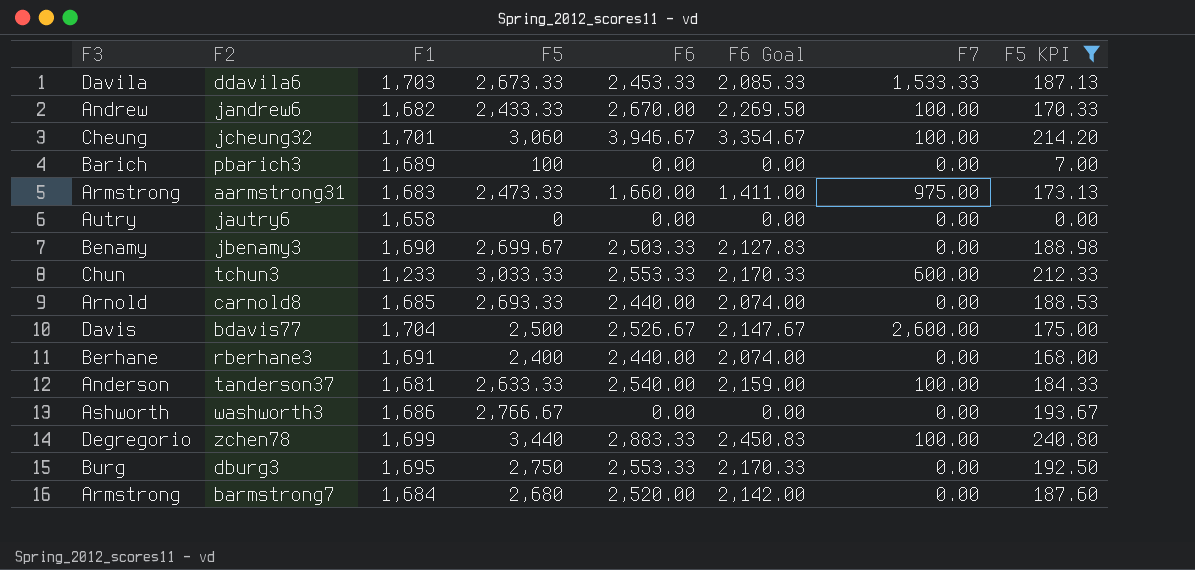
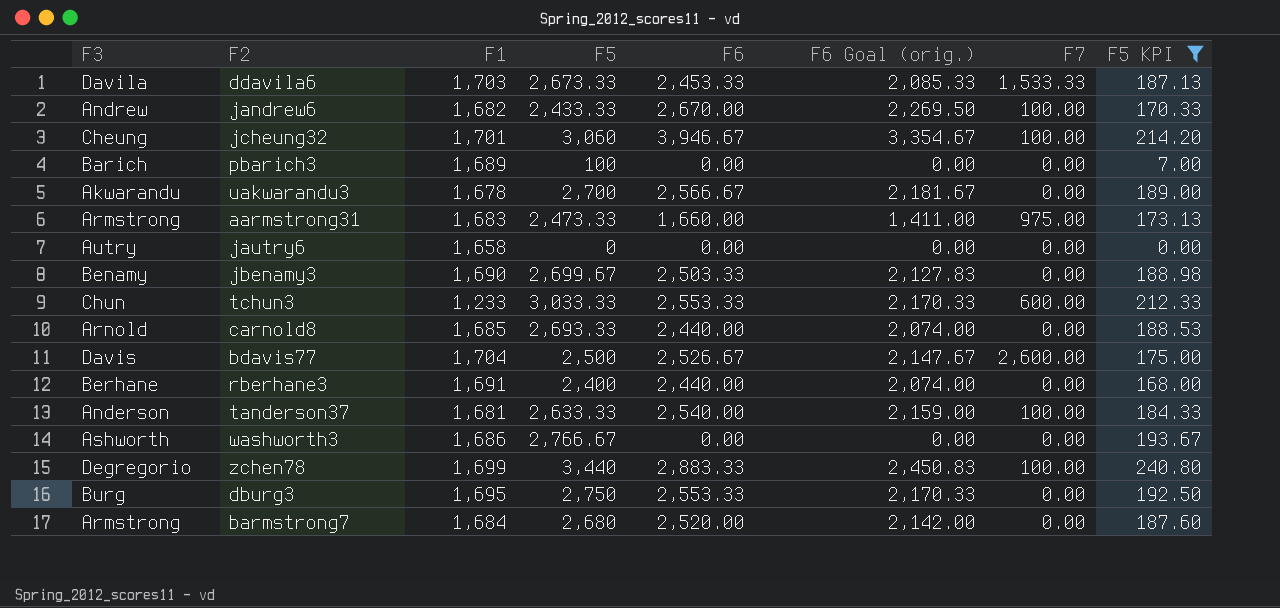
column name: F6 Goal -> F6 Goal (orig.)
row uakwarandu3: none -> Akwarandu | 1,678 | 2,700 | 2,566.67 | 2,181.67 | 0.00 | 189.00

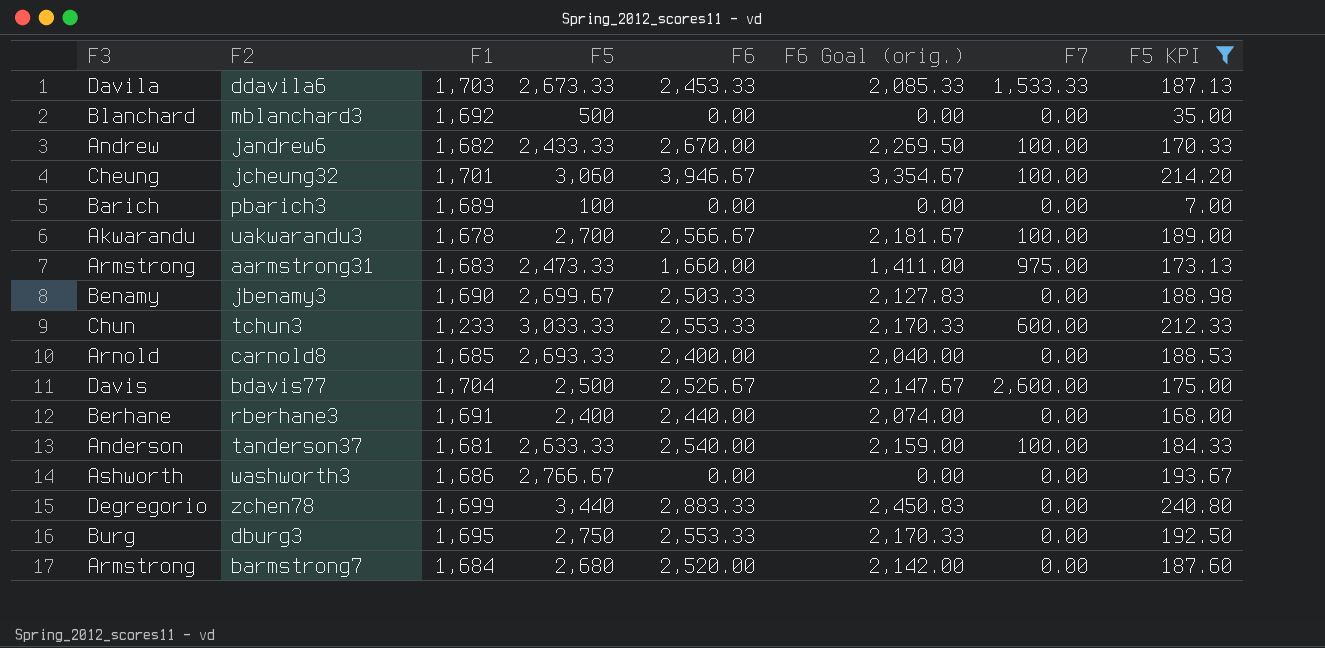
row jautry6: Autry | 1,658 | 0 | 0.00 | 0.00 | 0.00 | 0.00 -> none
row mblanchard3: none -> Blanchard | 1,692 | 500 | 0.00 | 0.00 | 0.00 | 35.00
uakwarandu3 | F7: 0.00 -> 100.00
carnold8 | F6: 2,440.00 -> 2,400.00
carnold8 | F6 Goal (orig.): 2,074.00 -> 2,040.00
zchen78 | F7: 100.00 -> 0.00

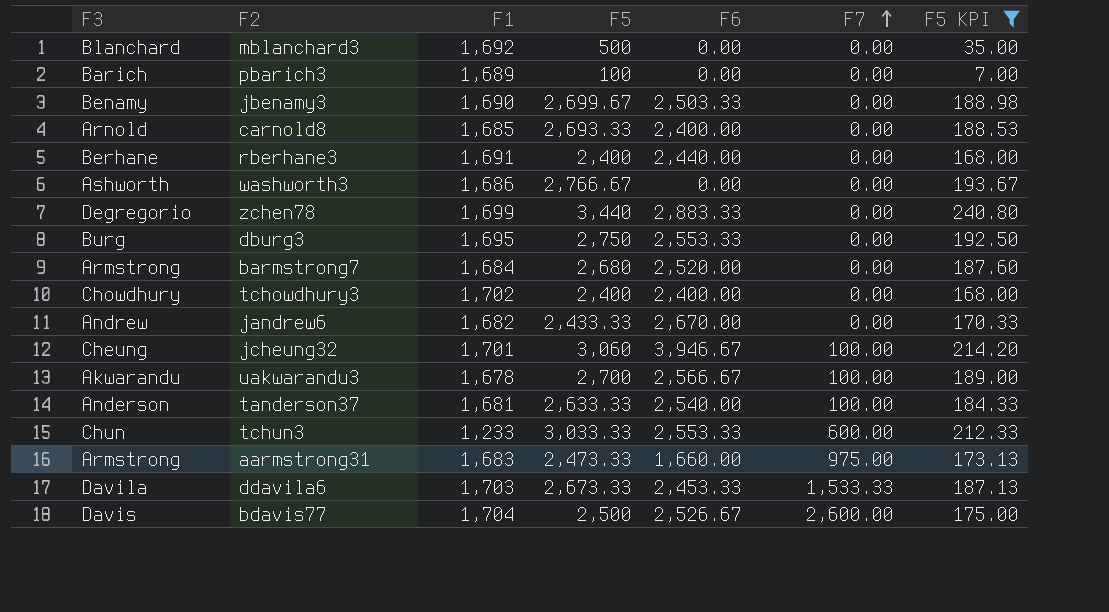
row order: none -> F7 ascending
column F6 Goal (orig.) | formula: [F6] * 0.85 -> none
row tchowdhury3: none -> Chowdhury | 1,702 | 2,400 | 2,400.00 | 0.00 | 168.00
jandrew6 | F7: 100.00 -> 0.00

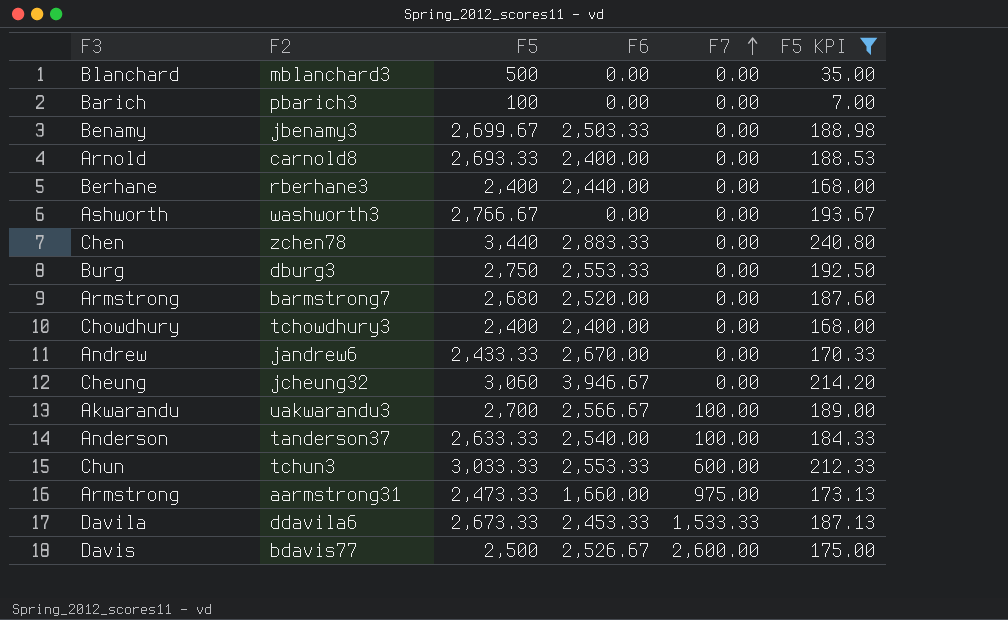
column F1 | position: 3 -> none
zchen78 | F3: Degregorio -> Chen
jcheung32 | F7: 100.00 -> 0.00

